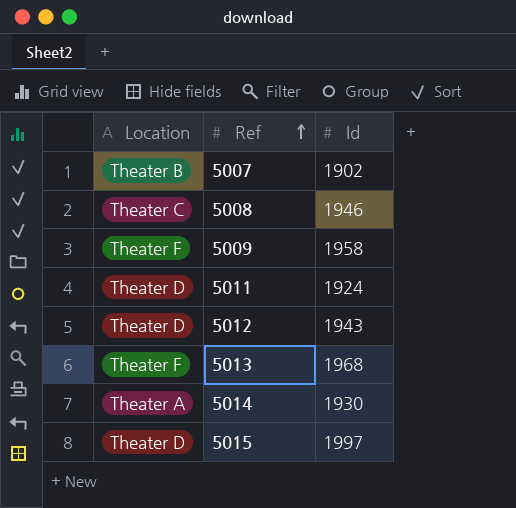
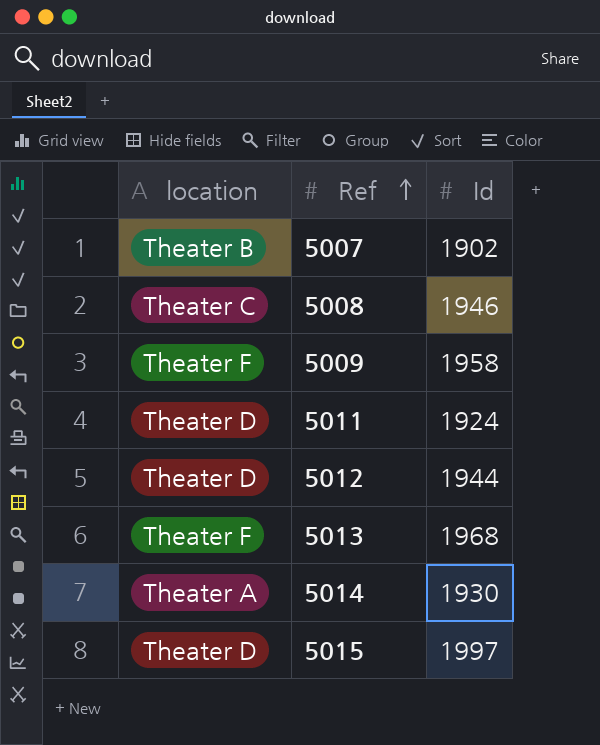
column name: Location -> location
5012 | Id: 1943 -> 1944

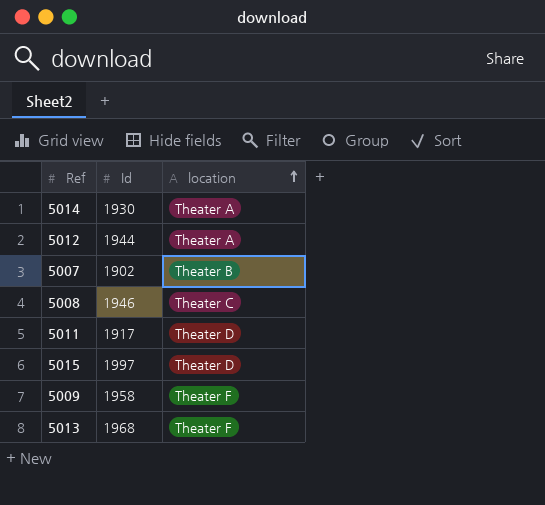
row order: Ref ascending -> location ascending
column location | position: 1 -> 3
5012 | location: Theater D -> Theater A
5011 | Id: 1924 -> 1917

